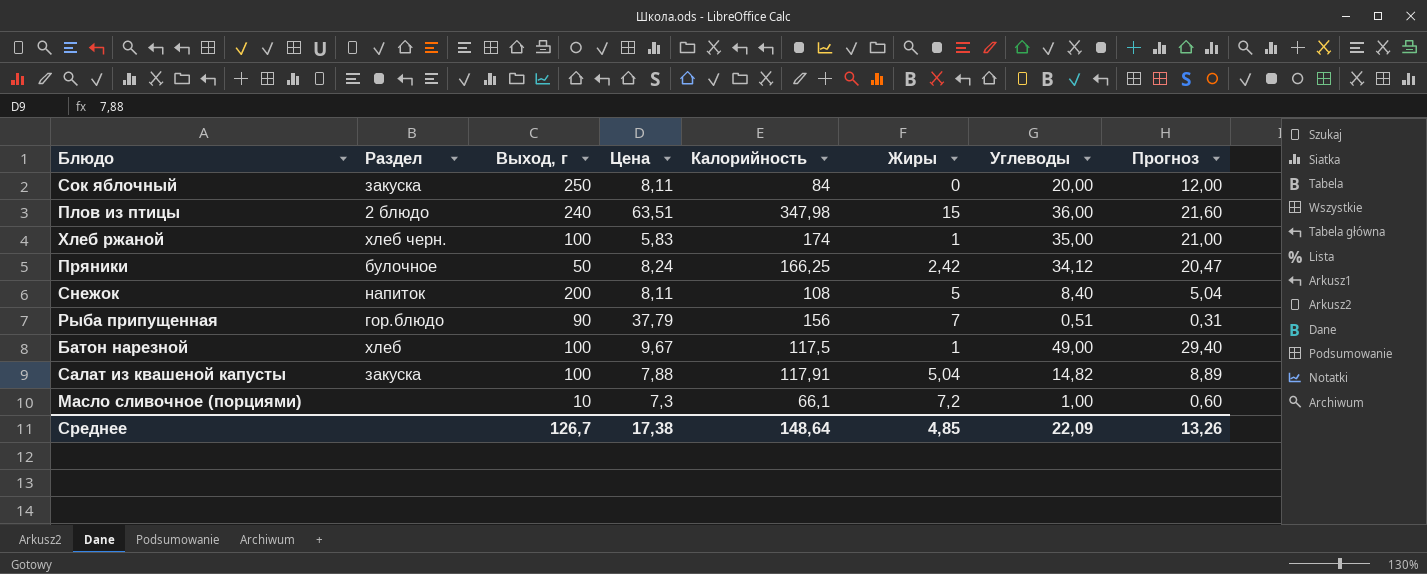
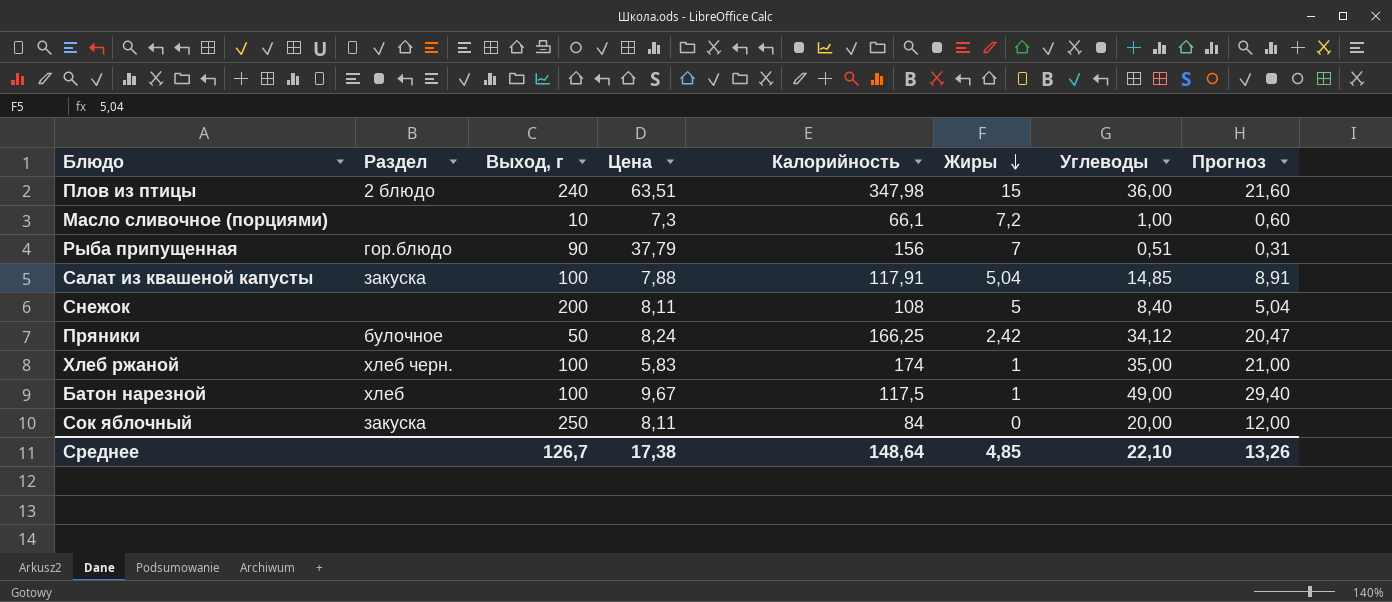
row order: none -> Жиры descending
Салат из квашеной капусты | Углеводы: 14,82 -> 14,85
Салат из квашеной капусты | Прогноз: 8,89 -> 8,91
Снежок | Раздел: напиток -> none
Среднее | Углеводы: 22,09 -> 22,10

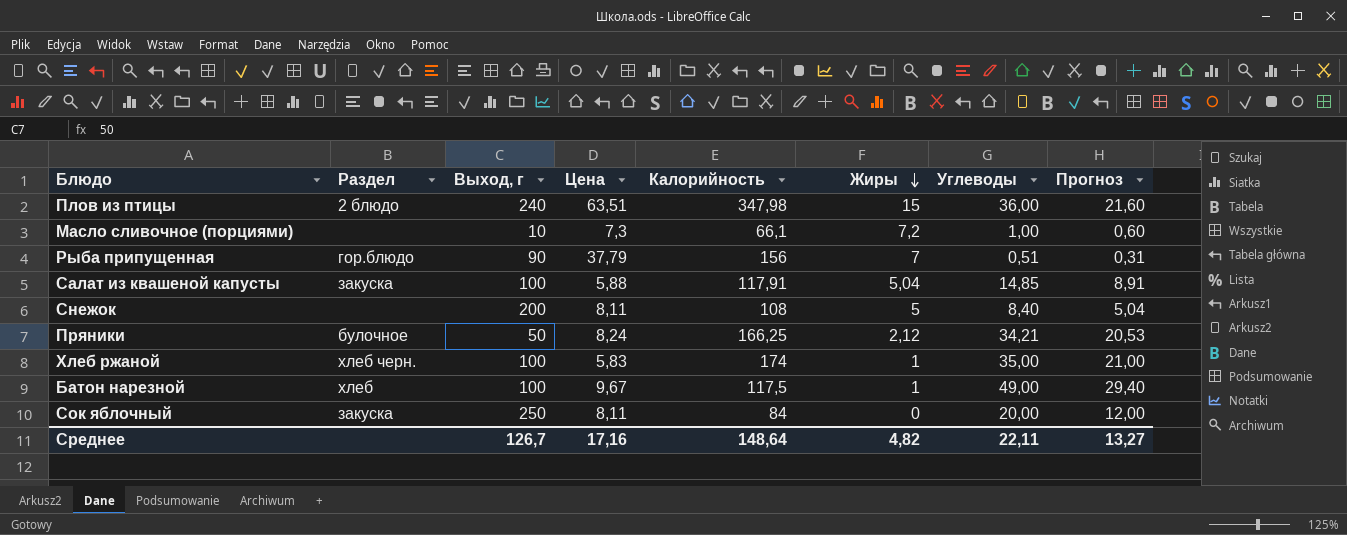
Салат из квашеной капусты | Цена: 7,88 -> 5,88
Пряники | Жиры: 2,42 -> 2,12
Пряники | Углеводы: 34,12 -> 34,21
Пряники | Прогноз: 20,47 -> 20,53
Среднее | Цена: 17,38 -> 17,16
Среднее | Жиры: 4,85 -> 4,82
Среднее | Углеводы: 22,10 -> 22,11
Среднее | Прогноз: 13,26 -> 13,27

